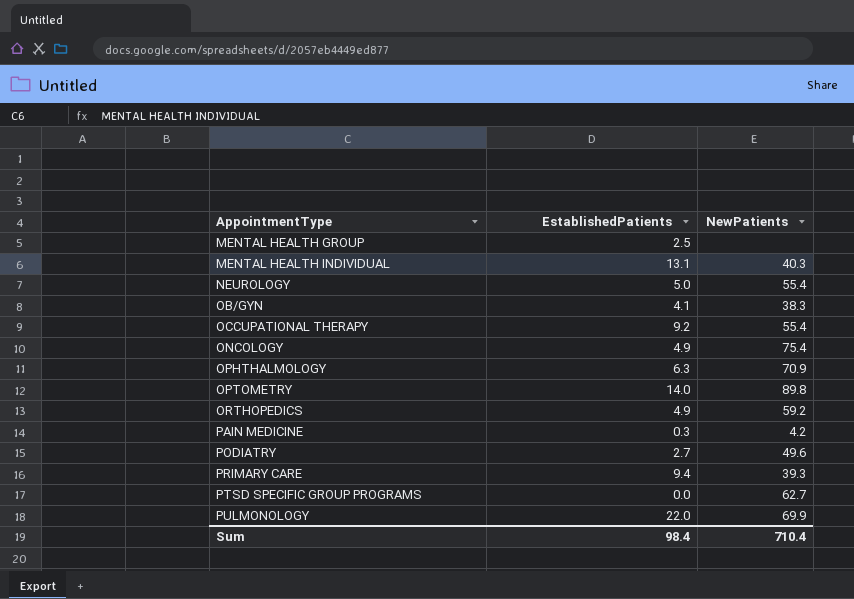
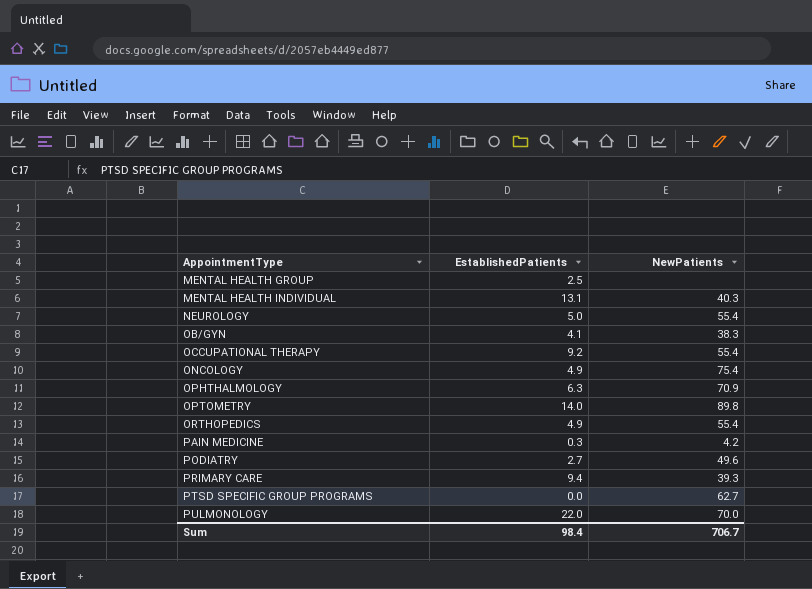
ORTHOPEDICS | NewPatients: 59.2 -> 55.4
PULMONOLOGY | NewPatients: 69.9 -> 70.0
Sum | NewPatients: 710.4 -> 706.7

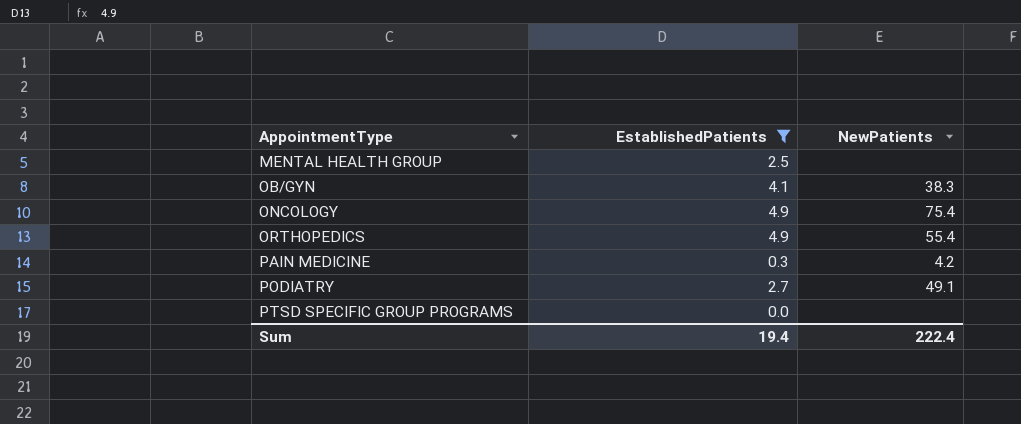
filter: none -> EstablishedPatients <= 4.9
PODIATRY | NewPatients: 49.6 -> 49.1
PTSD SPECIFIC GROUP PROGRAMS | NewPatients: 62.7 -> none
Sum | EstablishedPatients: 98.4 -> 19.4
Sum | NewPatients: 706.7 -> 222.4

